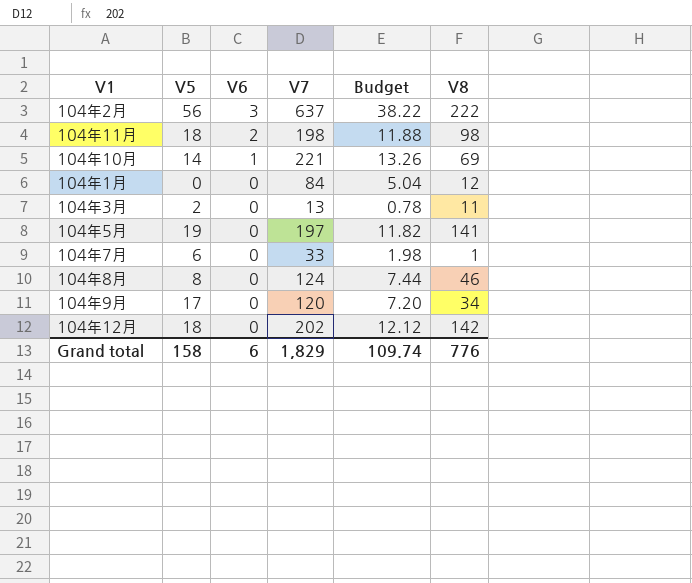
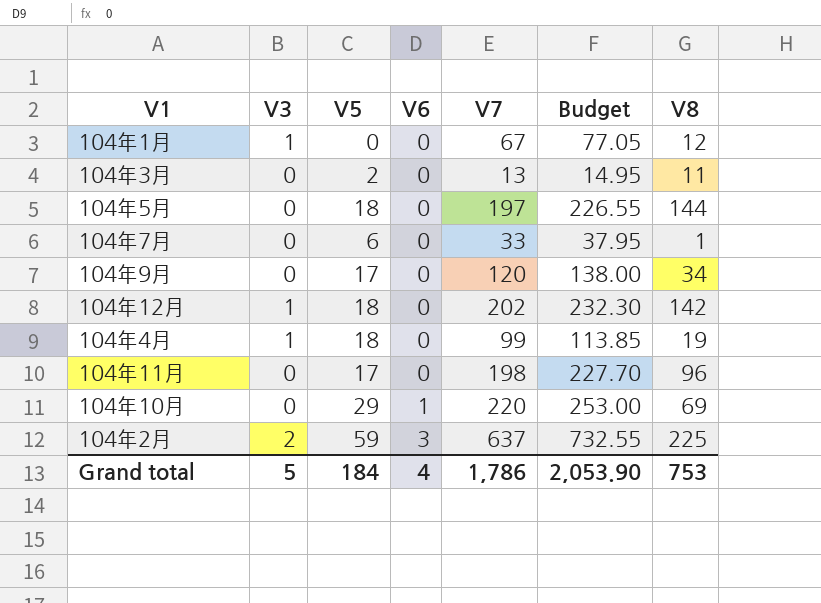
row order: V6 descending -> V6 ascending
column V3 | position: none -> 2
column Budget | formula: [V7] * 0.06 -> [V7] * 1.15
row 104年8月: 8 | 0 | 124 | 7.44 | 46 -> none
104年1月 | V7: 84 -> 67
104年5月 | V5: 19 -> 18
104年5月 | V8: 141 -> 144
row 104年4月: none -> 1 | 18 | 0 | 99 | 113.85 | 19
104年11月 | V5: 18 -> 17
104年11月 | V6: 2 -> 0
104年11月 | V8: 98 -> 96
104年10月 | V5: 14 -> 29
104年10月 | V7: 221 -> 220
104年2月 | V5: 56 -> 59
104年2月 | V8: 222 -> 225
Grand total | V5: 158 -> 184
Grand total | V6: 6 -> 4
Grand total | V7: 1,829 -> 1,786
Grand total | Budget: 109.74 -> 2,053.90
Grand total | V8: 776 -> 753

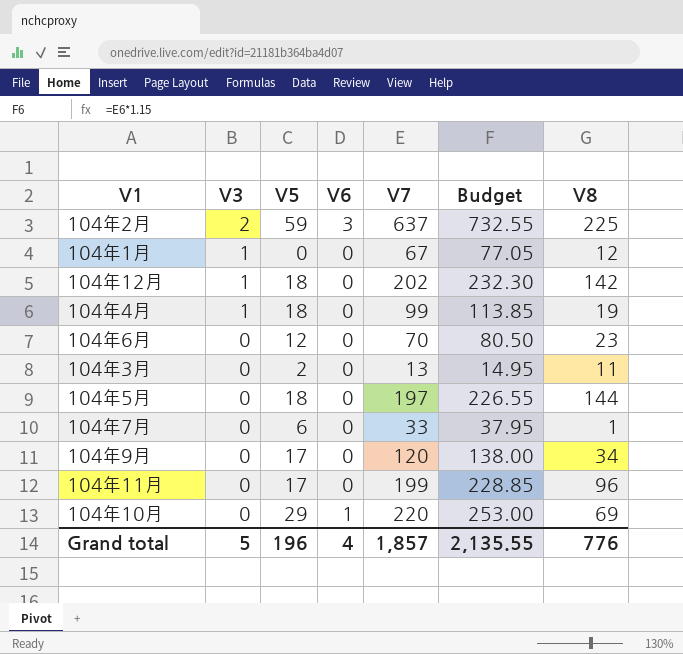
row order: V6 ascending -> V3 descending
row 104年6月: none -> 0 | 12 | 0 | 70 | 80.50 | 23
104年11月 | V7: 198 -> 199
104年11月 | Budget: 227.70 -> 228.85
Grand total | V5: 184 -> 196
Grand total | V7: 1,786 -> 1,857
Grand total | Budget: 2,053.90 -> 2,135.55
Grand total | V8: 753 -> 776

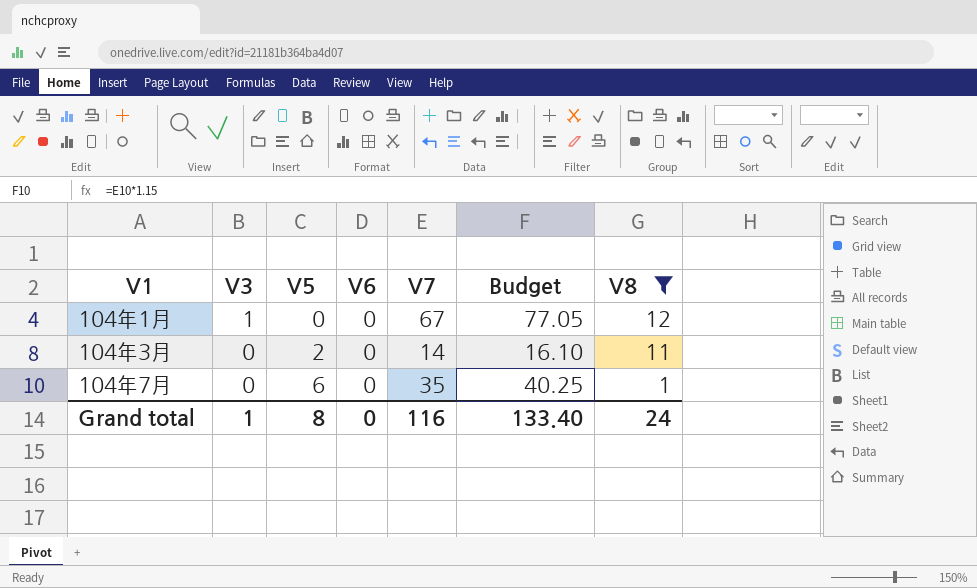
filter: none -> V8 <= 12
104年3月 | V7: 13 -> 14
104年3月 | Budget: 14.95 -> 16.10
104年7月 | V7: 33 -> 35
104年7月 | Budget: 37.95 -> 40.25
Grand total | V3: 5 -> 1
Grand total | V5: 196 -> 8
Grand total | V6: 4 -> 0
Grand total | V7: 1,857 -> 116
Grand total | Budget: 2,135.55 -> 133.40
Grand total | V8: 776 -> 24

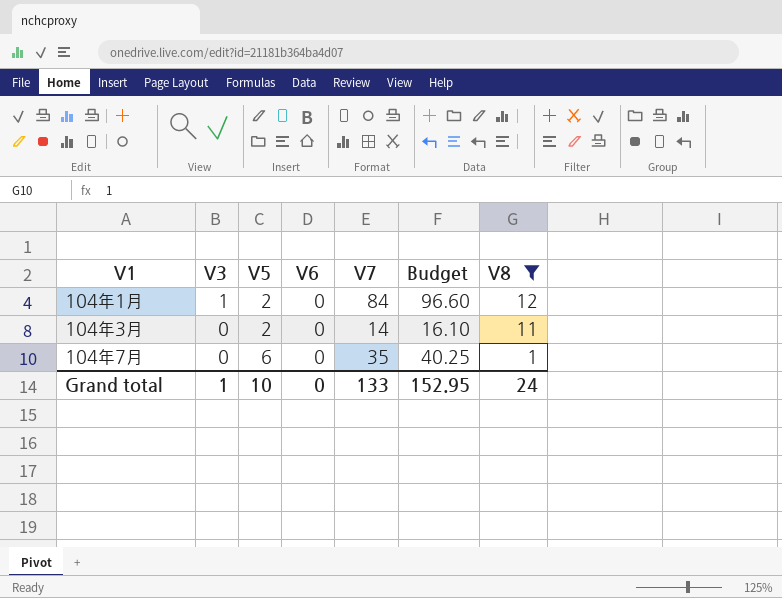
104年1月 | V5: 0 -> 2
104年1月 | V7: 67 -> 84
104年1月 | Budget: 77.05 -> 96.60
Grand total | V5: 8 -> 10
Grand total | V7: 116 -> 133
Grand total | Budget: 133.40 -> 152.95

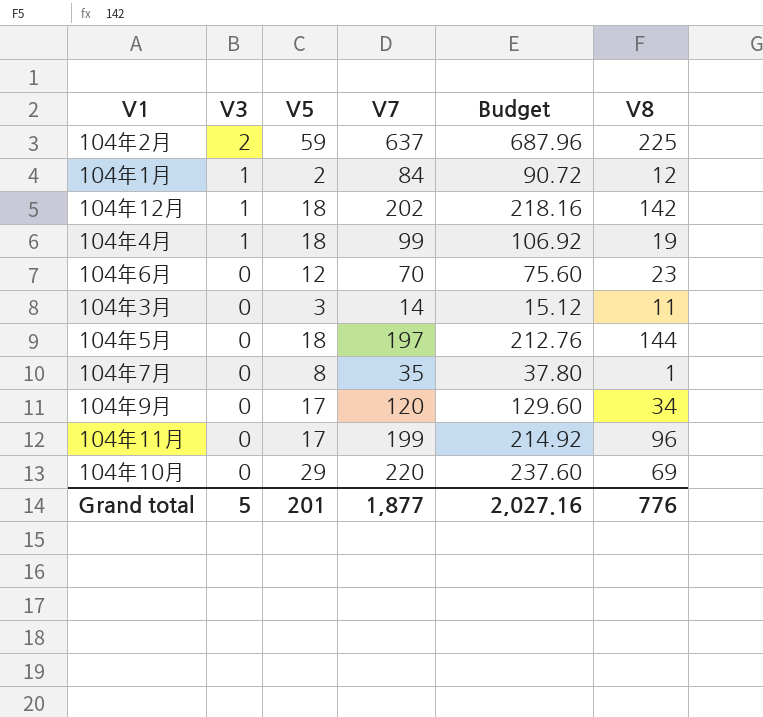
filter: V8 <= 12 -> none
column V6 | position: 4 -> none
column Budget | formula: [V7] * 1.15 -> [V7] * 1.08
104年3月 | V5: 2 -> 3
104年7月 | V5: 6 -> 8
Grand total | V3: 1 -> 5
Grand total | V5: 10 -> 201
Grand total | V7: 133 -> 1,877
Grand total | Budget: 152.95 -> 2,027.16
Grand total | V8: 24 -> 776

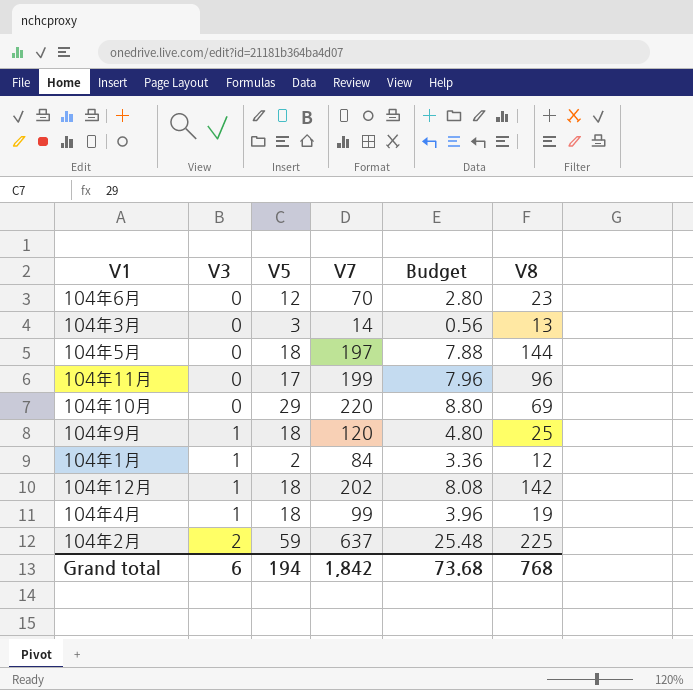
row order: V3 descending -> V3 ascending
column Budget | formula: [V7] * 1.08 -> [V7] * 0.04
row 104年7月: 0 | 8 | 35 | 37.80 | 1 -> none
104年3月 | V8: 11 -> 13
104年9月 | V3: 0 -> 1
104年9月 | V5: 17 -> 18
104年9月 | V8: 34 -> 25
Grand total | V3: 5 -> 6
Grand total | V5: 201 -> 194
Grand total | V7: 1,877 -> 1,842
Grand total | Budget: 2,027.16 -> 73.68
Grand total | V8: 776 -> 768

